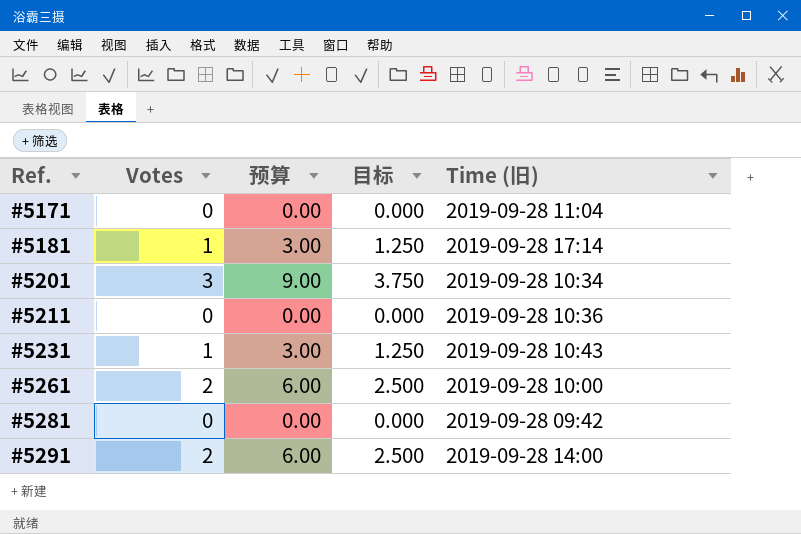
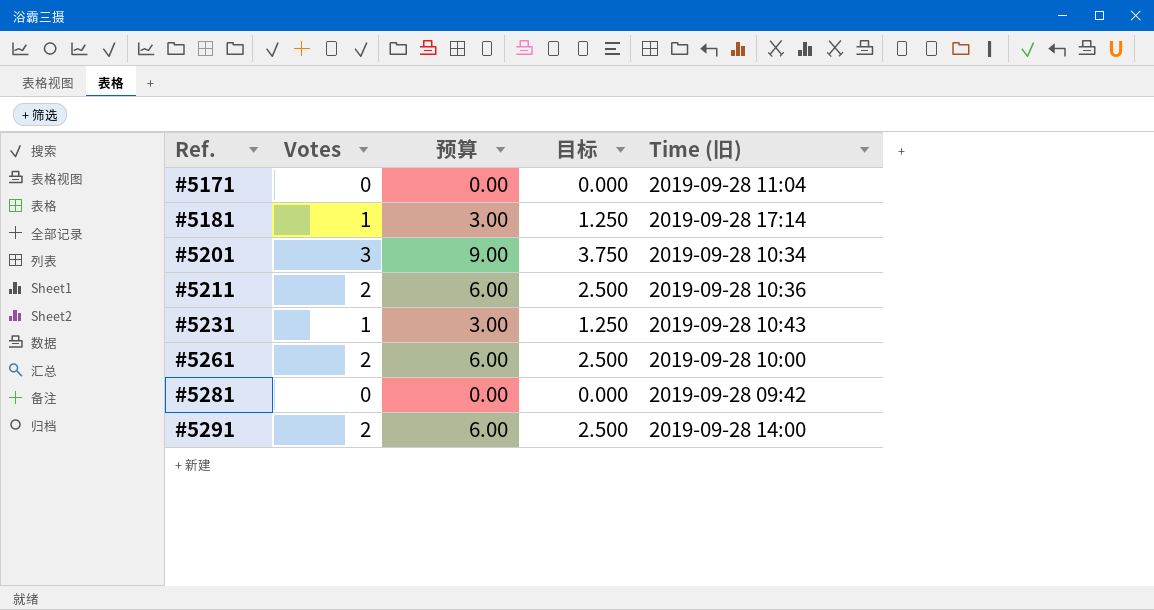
#5211 | Votes: 0 -> 2
#5211 | 预算: 0.00 -> 6.00
#5211 | 目标: 0.000 -> 2.500

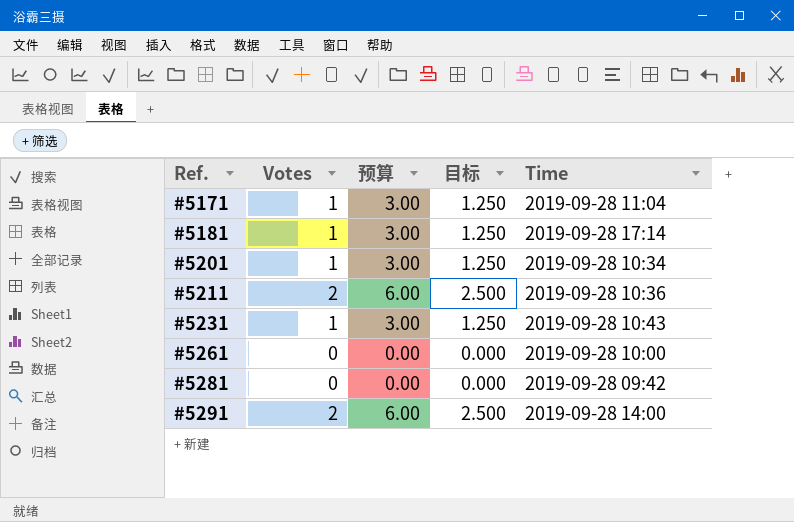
column name: Time (旧) -> Time
#5171 | Votes: 0 -> 1
#5171 | 预算: 0.00 -> 3.00
#5171 | 目标: 0.000 -> 1.250
#5201 | Votes: 3 -> 1
#5201 | 预算: 9.00 -> 3.00
#5201 | 目标: 3.750 -> 1.250
#5261 | Votes: 2 -> 0
#5261 | 预算: 6.00 -> 0.00
#5261 | 目标: 2.500 -> 0.000

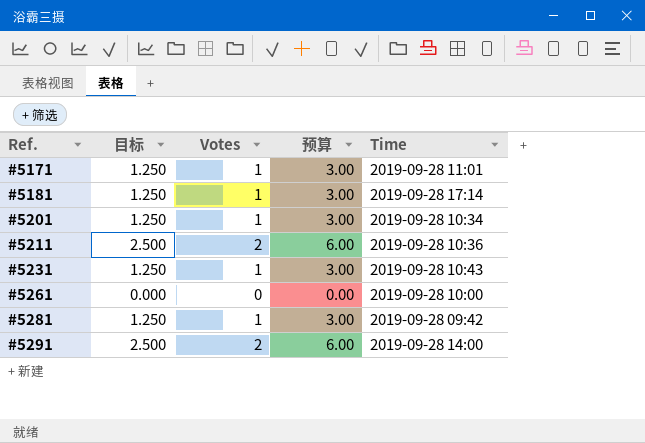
column 目标 | position: 4 -> 2
#5171 | Time: 2019-09-28 11:04 -> 2019-09-28 11:01
#5281 | 目标: 0.000 -> 1.250
#5281 | Votes: 0 -> 1
#5281 | 预算: 0.00 -> 3.00

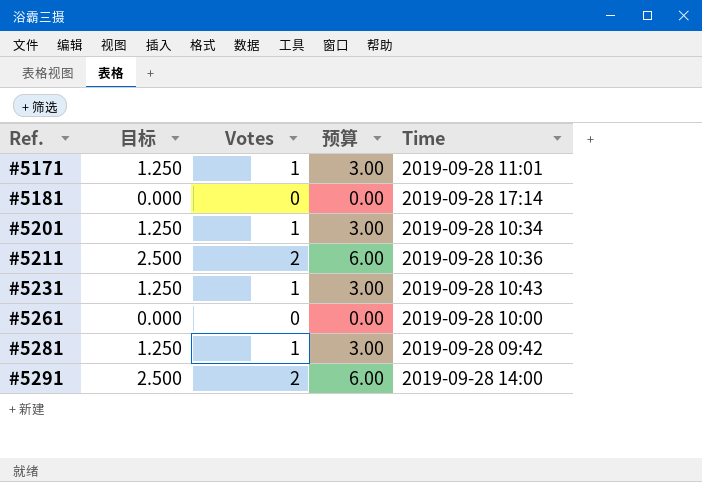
#5181 | 目标: 1.250 -> 0.000
#5181 | Votes: 1 -> 0
#5181 | 预算: 3.00 -> 0.00

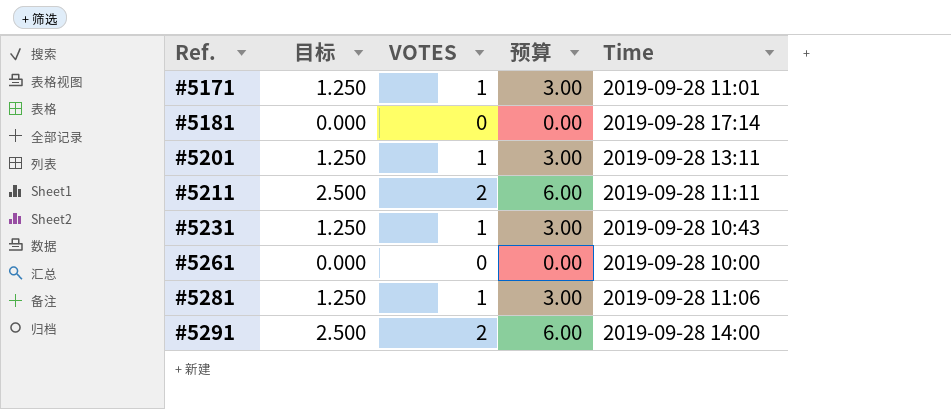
column name: Votes -> VOTES
#5201 | Time: 2019-09-28 10:34 -> 2019-09-28 13:11
#5211 | Time: 2019-09-28 10:36 -> 2019-09-28 11:11
#5281 | Time: 2019-09-28 09:42 -> 2019-09-28 11:06

